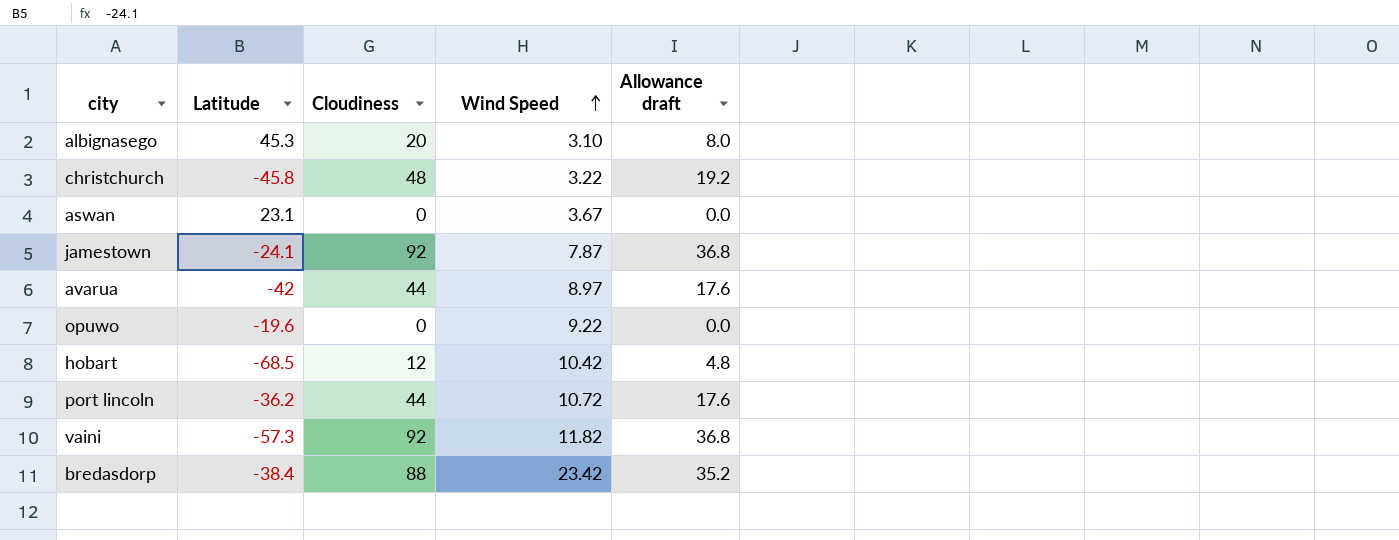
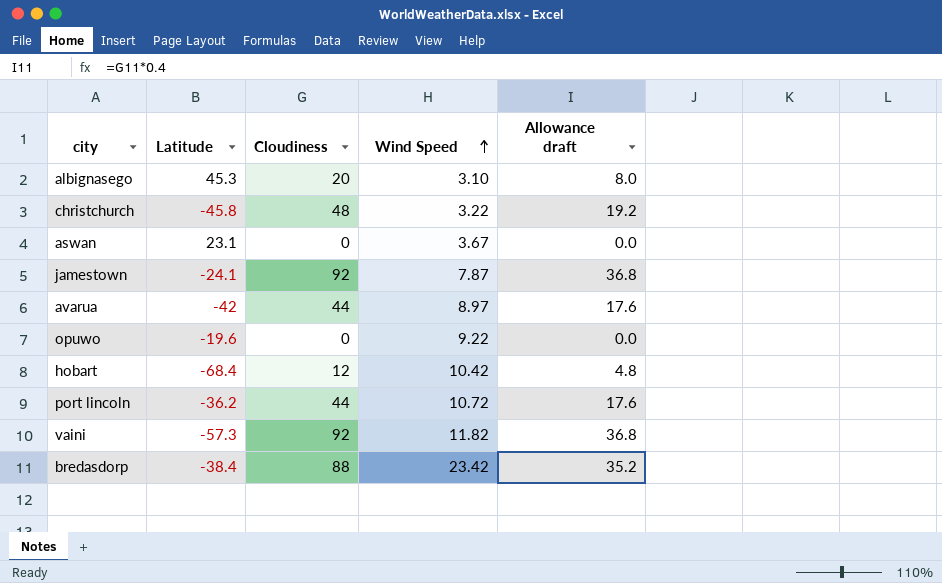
hobart | Latitude: -68.5 -> -68.4

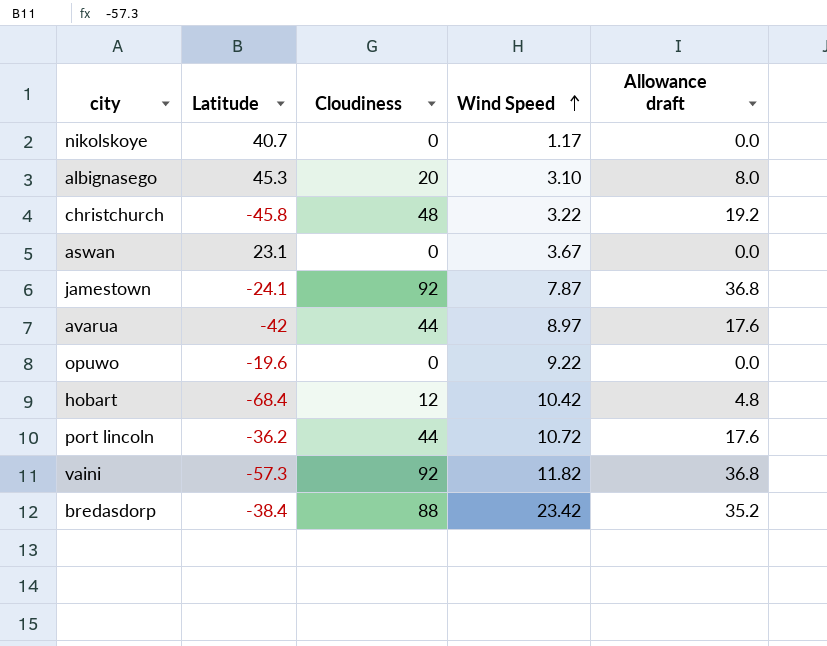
row nikolskoye: none -> 40.7 | 0 | 1.17 | 0.0

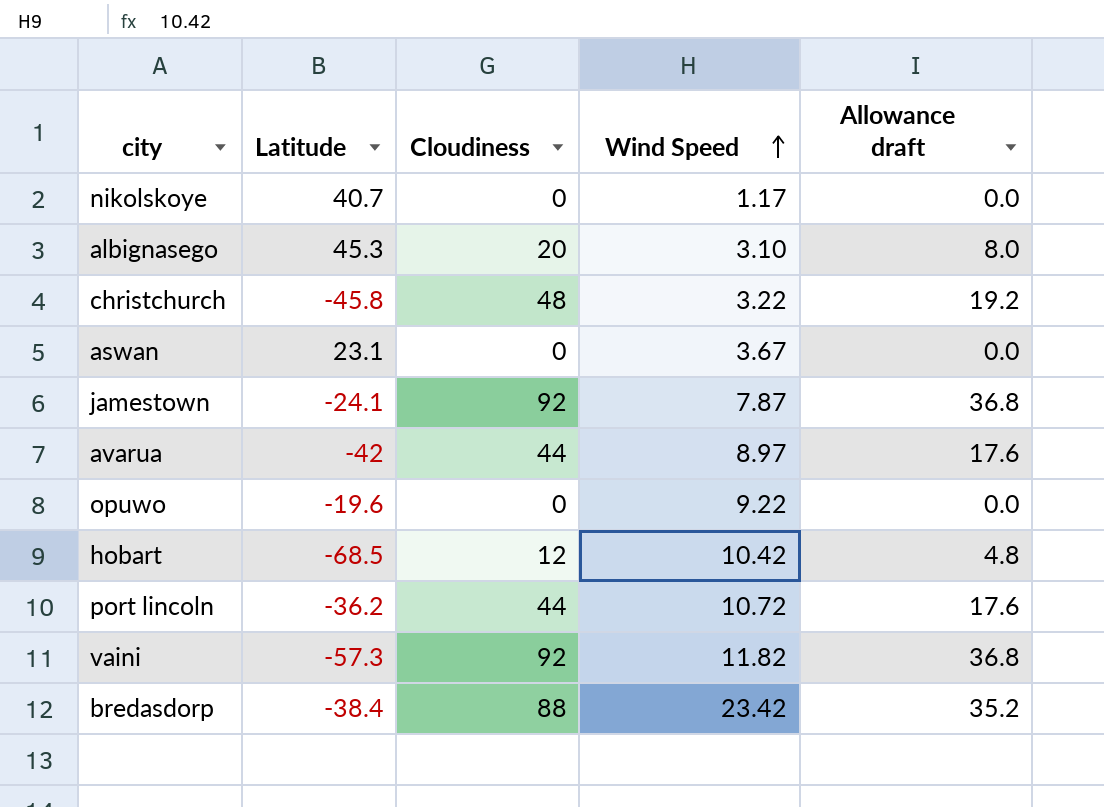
hobart | Latitude: -68.4 -> -68.5

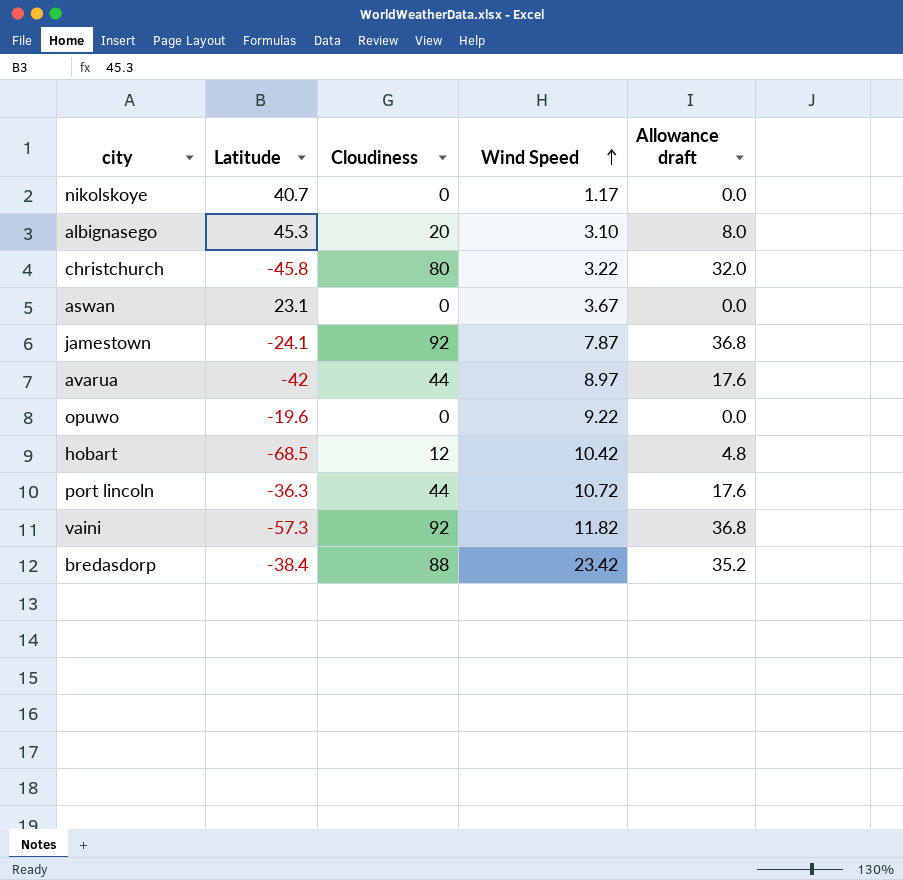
christchurch | Cloudiness: 48 -> 80
christchurch | Allowance draft: 19.2 -> 32.0
port lincoln | Latitude: -36.2 -> -36.3

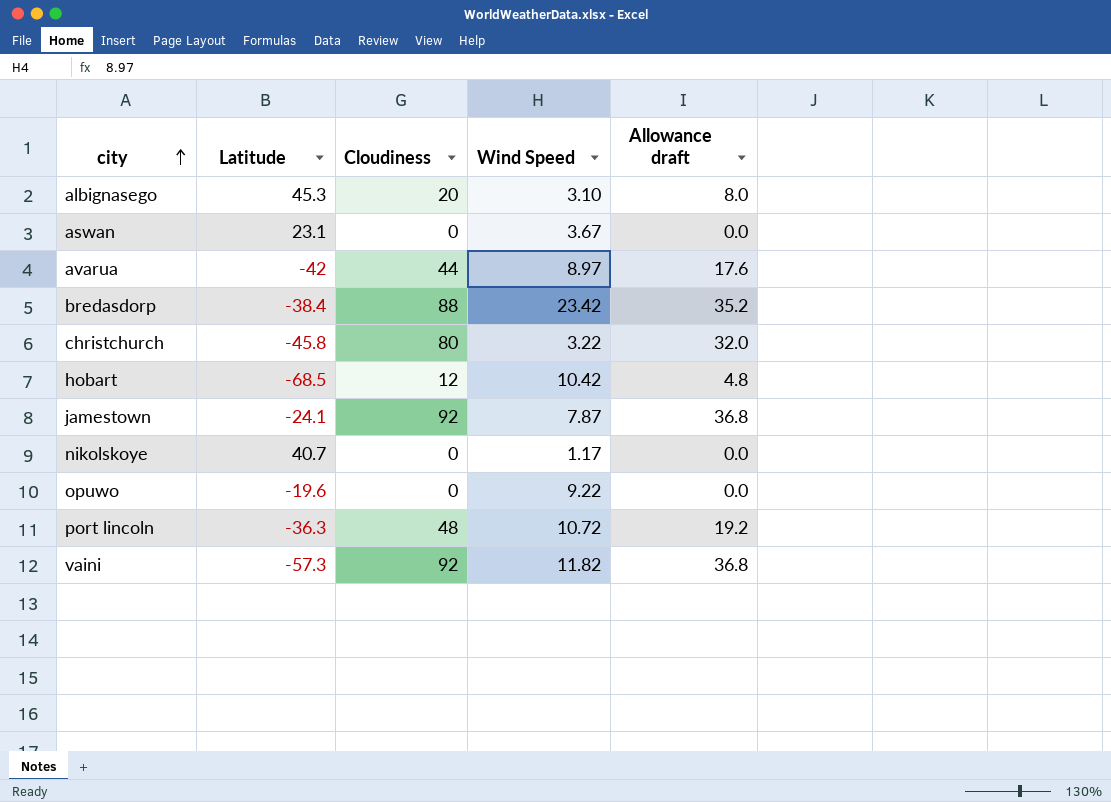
row order: Wind Speed ascending -> city ascending
port lincoln | Cloudiness: 44 -> 48
port lincoln | Allowance draft: 17.6 -> 19.2

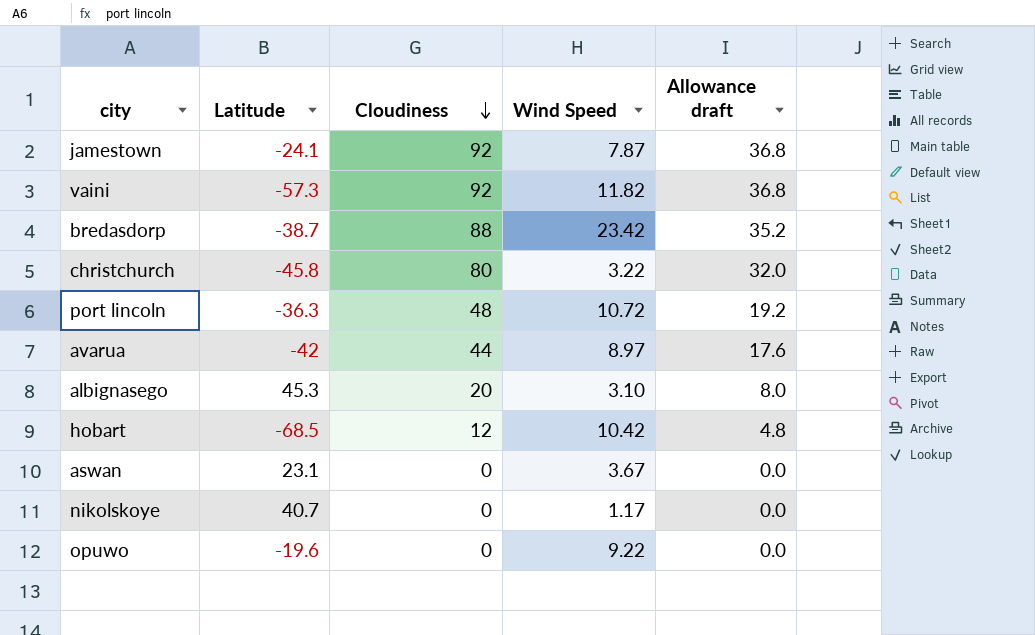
row order: city ascending -> Cloudiness descending
bredasdorp | Latitude: -38.4 -> -38.7

